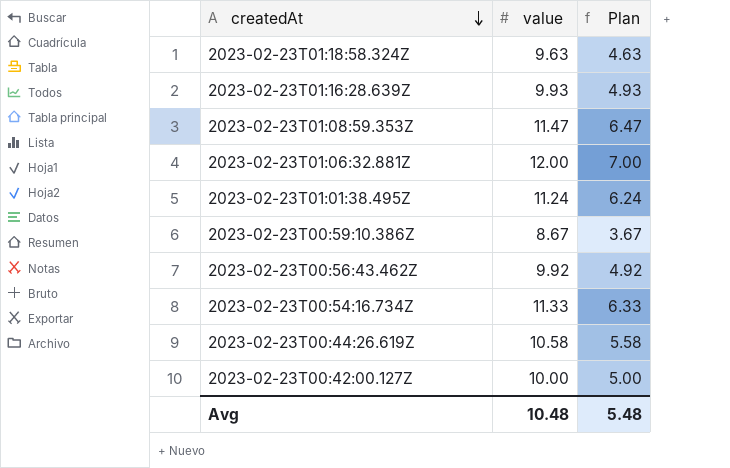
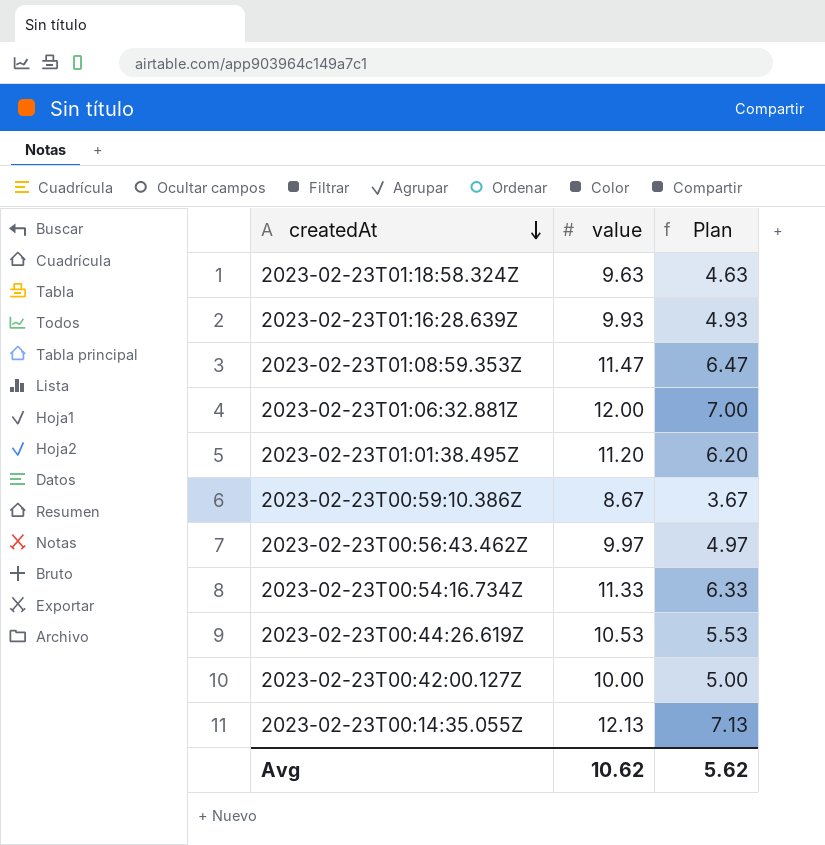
2023-02-23T01:01:38.495Z | value: 11.24 -> 11.20
2023-02-23T01:01:38.495Z | Plan: 6.24 -> 6.20
2023-02-23T00:56:43.462Z | value: 9.92 -> 9.97
2023-02-23T00:56:43.462Z | Plan: 4.92 -> 4.97
2023-02-23T00:44:26.619Z | value: 10.58 -> 10.53
2023-02-23T00:44:26.619Z | Plan: 5.58 -> 5.53
row 2023-02-23T00:14:35.055Z: none -> 12.13 | 7.13
Avg | value: 10.48 -> 10.62
Avg | Plan: 5.48 -> 5.62

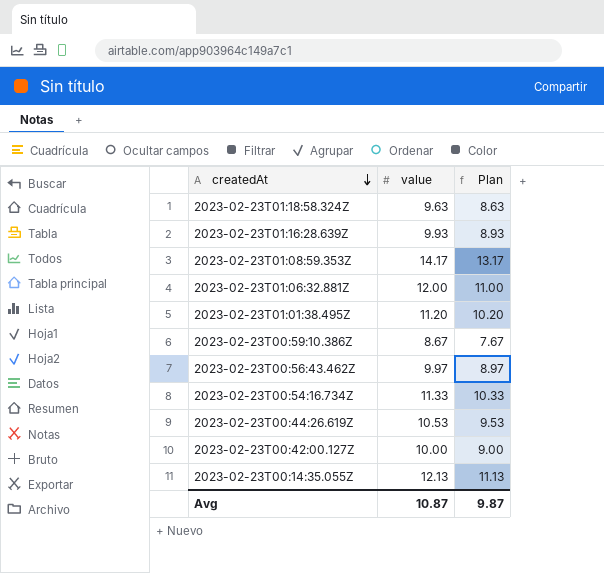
column Plan | formula: [value] - 5 -> [value] - 1
2023-02-23T01:08:59.353Z | value: 11.47 -> 14.17
Avg | value: 10.62 -> 10.87
Avg | Plan: 5.62 -> 9.87

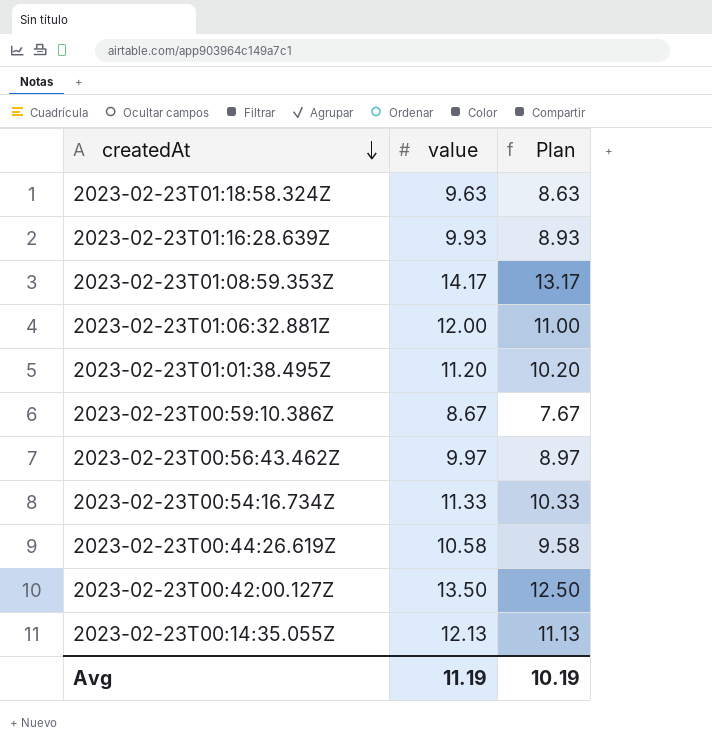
2023-02-23T00:44:26.619Z | value: 10.53 -> 10.58
2023-02-23T00:44:26.619Z | Plan: 9.53 -> 9.58
2023-02-23T00:42:00.127Z | value: 10.00 -> 13.50
2023-02-23T00:42:00.127Z | Plan: 9.00 -> 12.50
Avg | value: 10.87 -> 11.19
Avg | Plan: 9.87 -> 10.19

